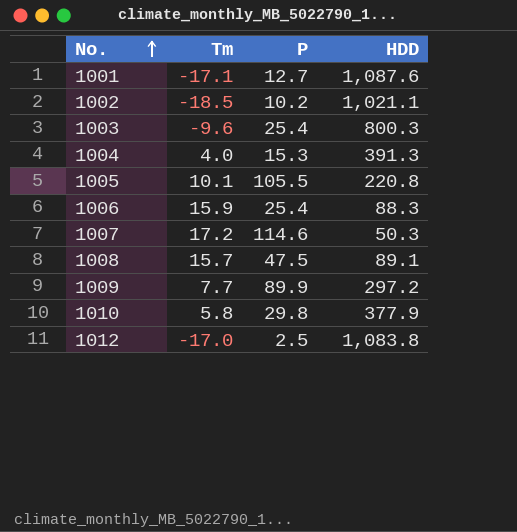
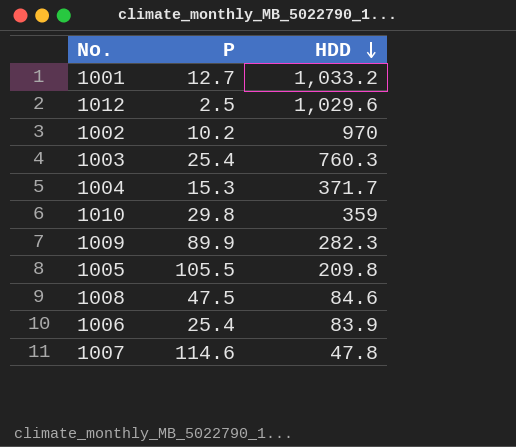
row order: No. ascending -> HDD descending
column Tm | position: 2 -> none
1001 | HDD: 1,087.6 -> 1,033.2
1012 | HDD: 1,083.8 -> 1,029.6
1002 | HDD: 1,021.1 -> 970
1003 | HDD: 800.3 -> 760.3
1004 | HDD: 391.3 -> 371.7
1010 | HDD: 377.9 -> 359
1009 | HDD: 297.2 -> 282.3
1005 | HDD: 220.8 -> 209.8
1008 | HDD: 89.1 -> 84.6
1006 | HDD: 88.3 -> 83.9
1007 | HDD: 50.3 -> 47.8

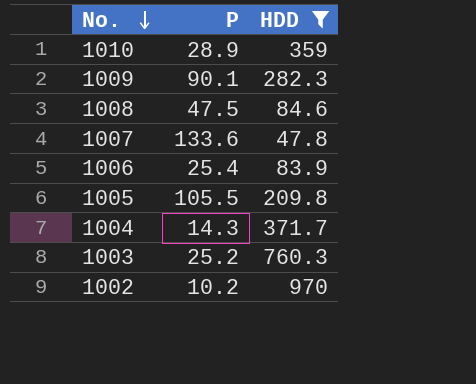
filter: none -> HDD <= 970
row order: HDD descending -> No. descending
1010 | P: 29.8 -> 28.9
1009 | P: 89.9 -> 90.1
1007 | P: 114.6 -> 133.6
1004 | P: 15.3 -> 14.3
1003 | P: 25.4 -> 25.2

